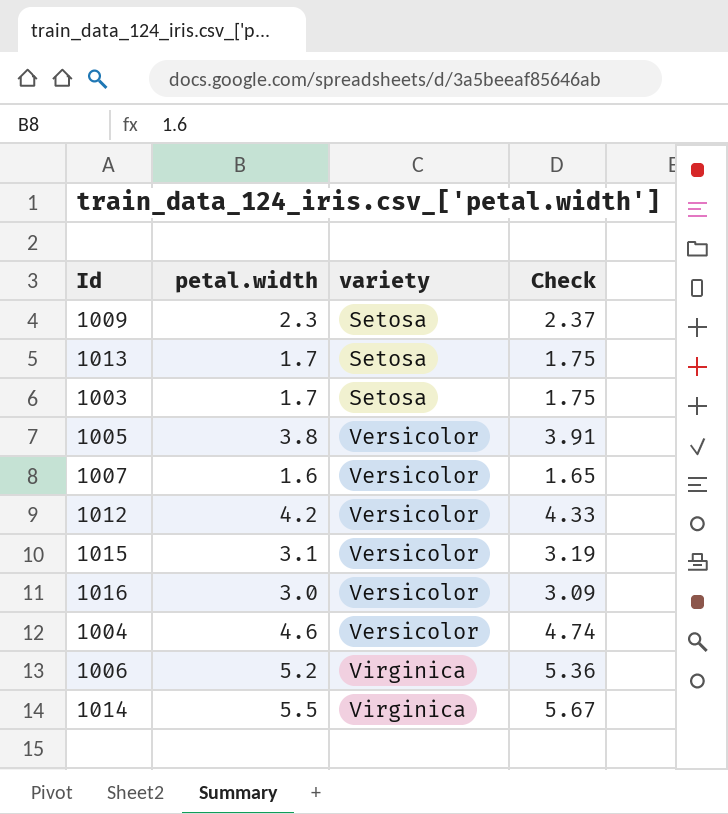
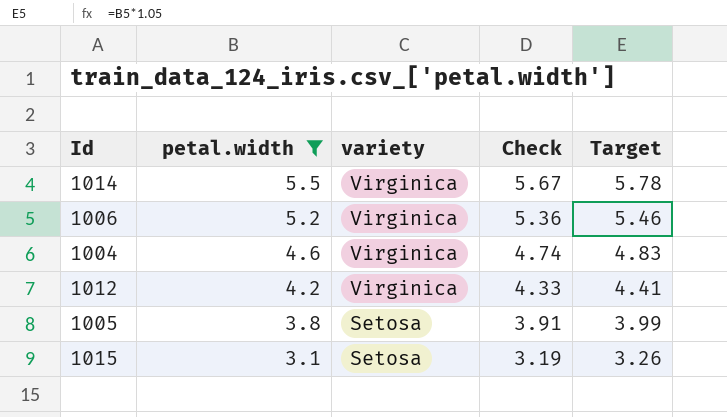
filter: none -> petal.width >= 3.1
row order: variety ascending -> petal.width descending
column Target | formula: none -> [petal.width] * 1.05
1004 | variety: Versicolor -> Virginica
1012 | variety: Versicolor -> Virginica
1005 | variety: Versicolor -> Setosa
1015 | variety: Versicolor -> Setosa

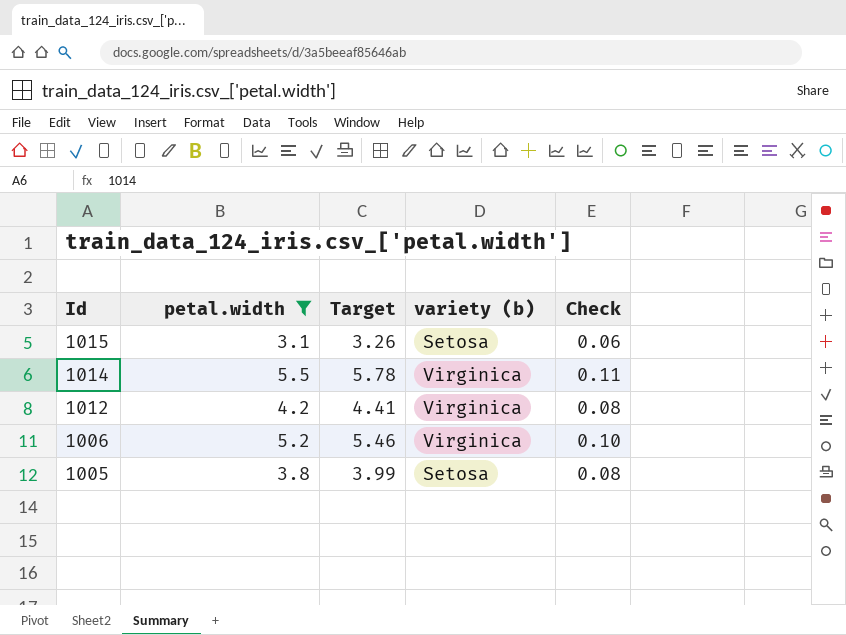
row order: petal.width descending -> Id descending
column Target | position: 5 -> 3
column name: variety -> variety (b)
column Check | formula: [petal.width] * 1.03 -> [petal.width] * 0.02
row 1004: 4.6 | Virginica | 4.74 | 4.83 -> none

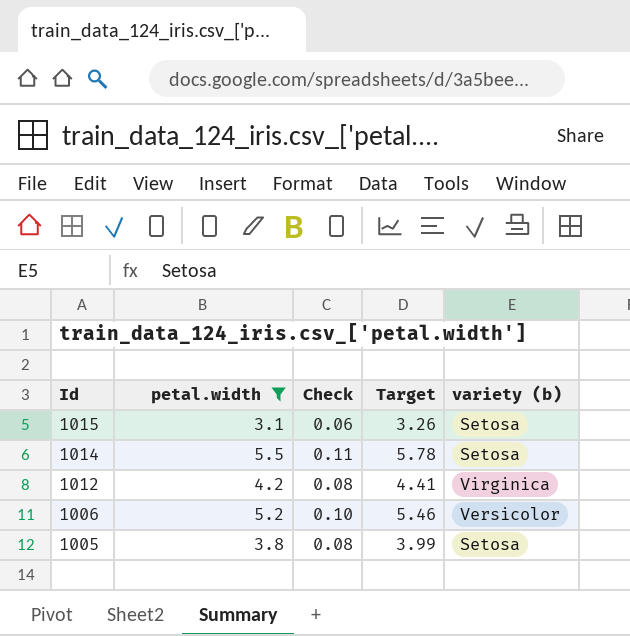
column Check | position: 5 -> 3
1014 | variety (b): Virginica -> Setosa
1006 | variety (b): Virginica -> Versicolor

